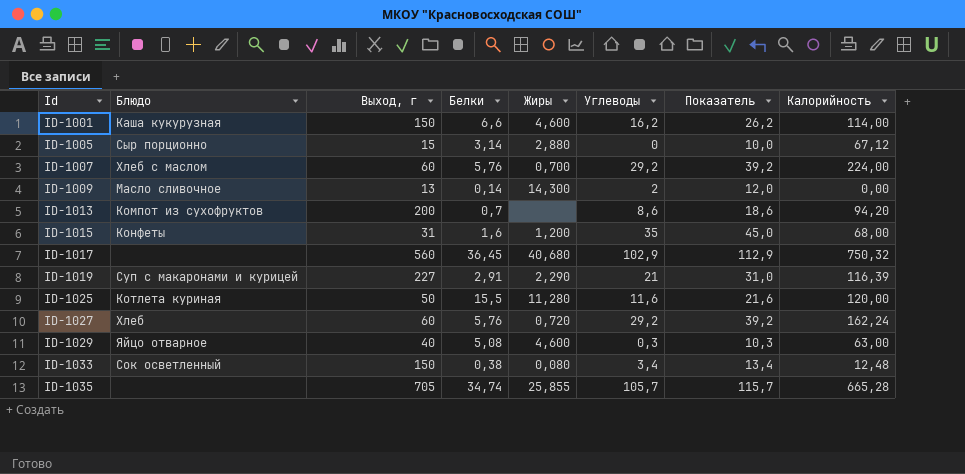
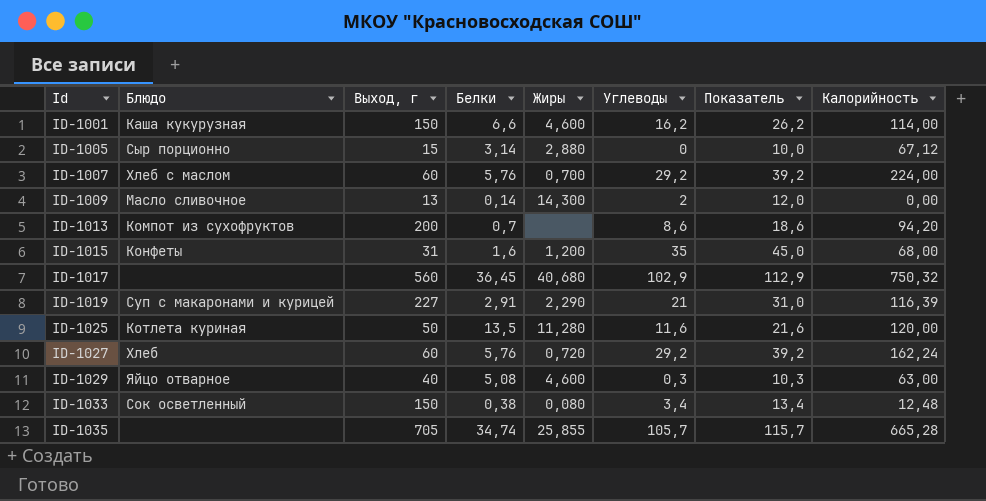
ID-1025 | Белки: 15,5 -> 13,5

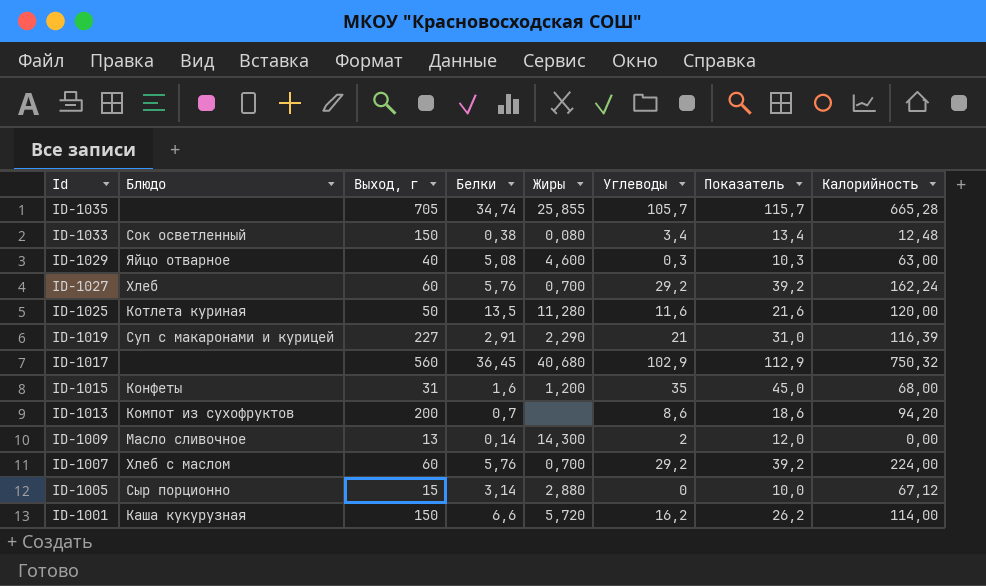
row order: Id ascending -> Id descending
ID-1027 | Жиры: 0,720 -> 0,700
ID-1001 | Жиры: 4,600 -> 5,720

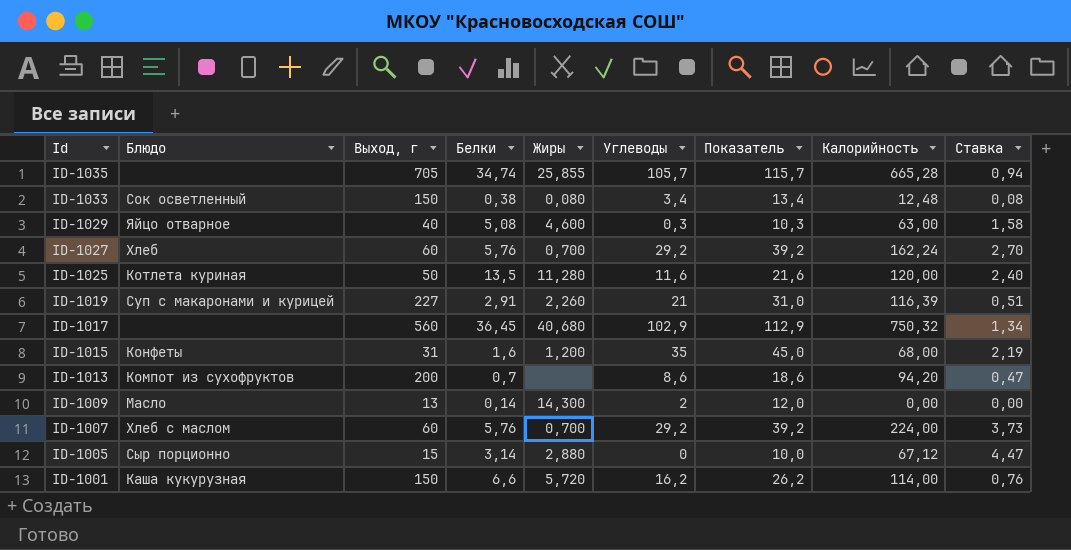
column Ставка | formula: none -> [Калорийность] / [Выход, г]
ID-1019 | Жиры: 2,290 -> 2,260
ID-1009 | Блюдо: Масло сливочное -> Масло

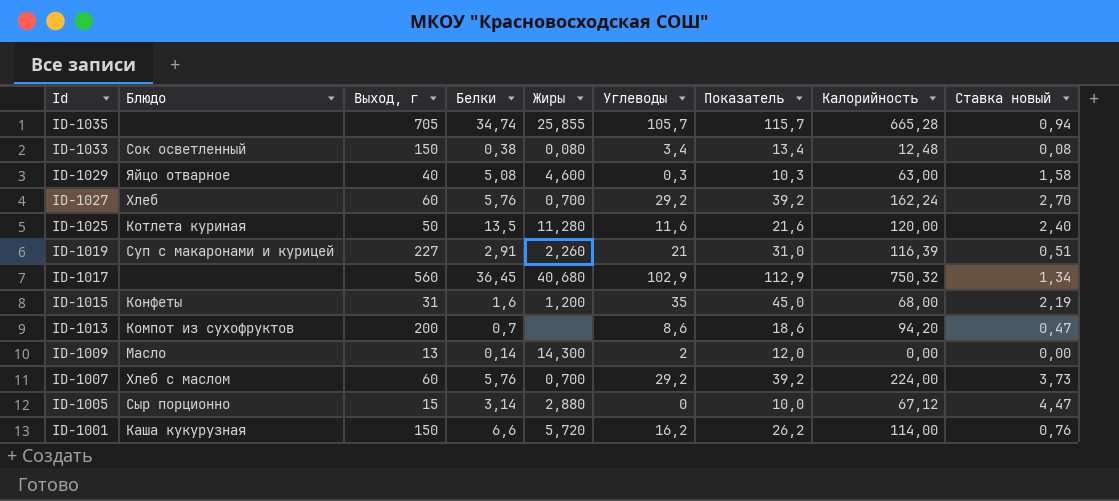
column name: Ставка -> Ставка новый

